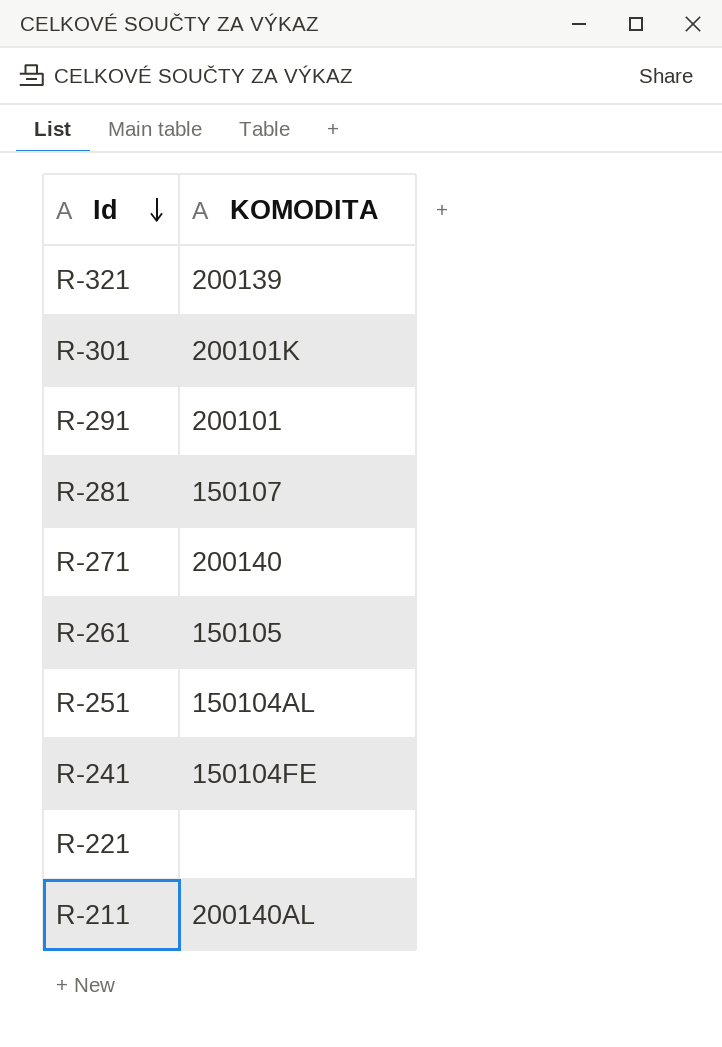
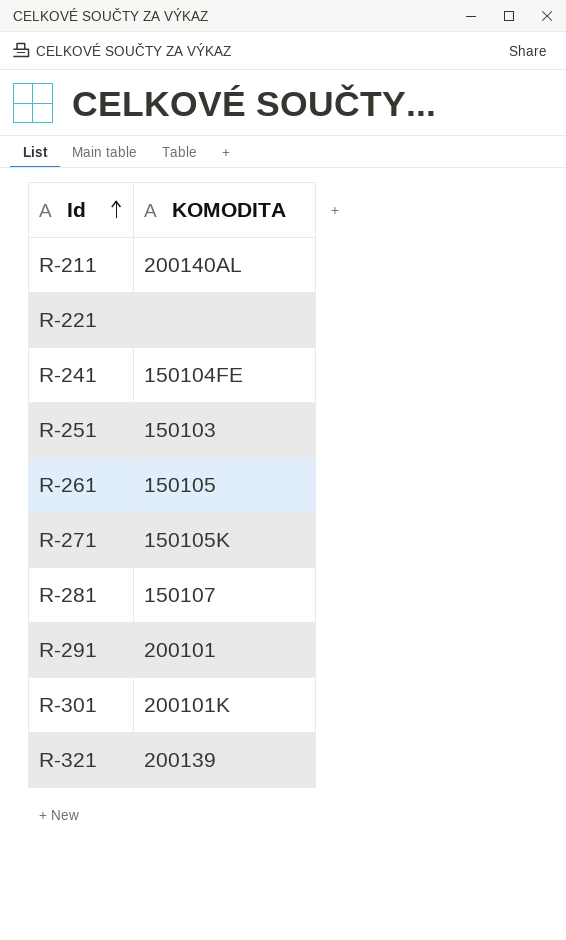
row order: Id descending -> Id ascending
R-251 | KOMODITA: 150104AL -> 150103
R-271 | KOMODITA: 200140 -> 150105K

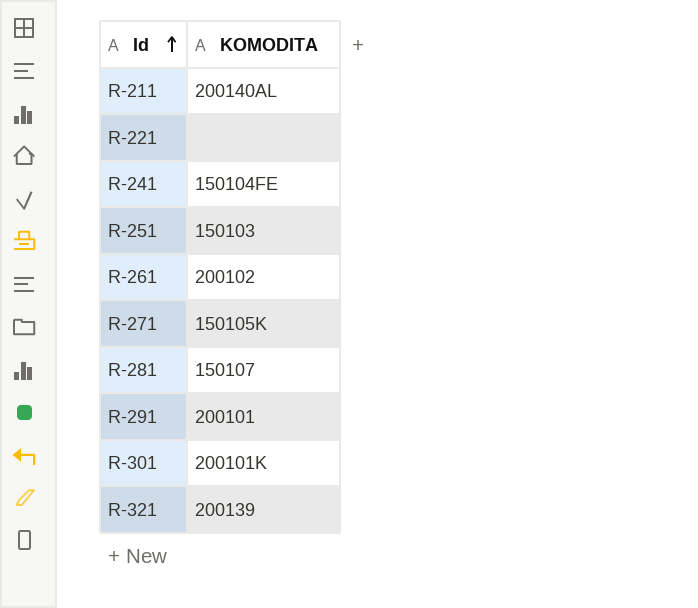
R-261 | KOMODITA: 150105 -> 200102

